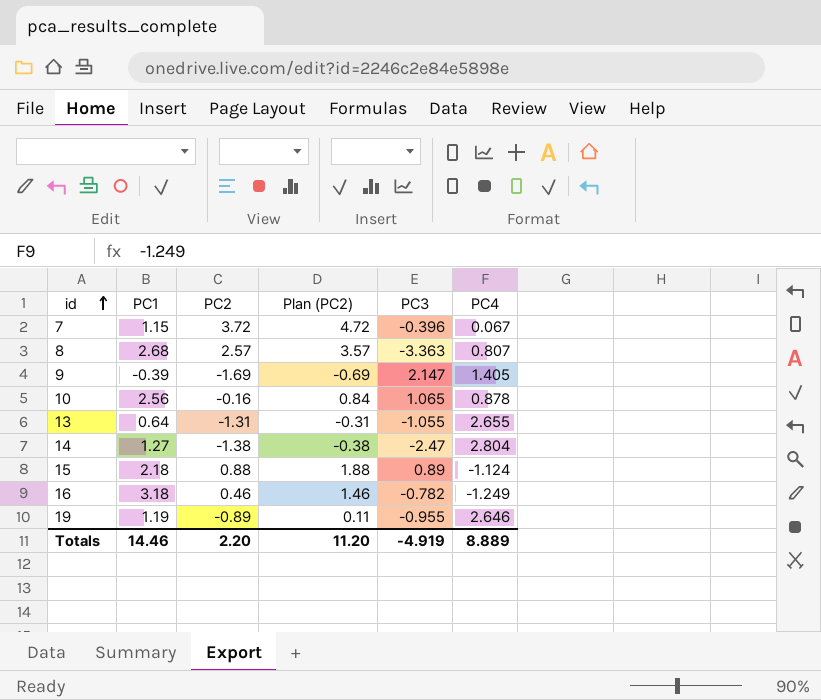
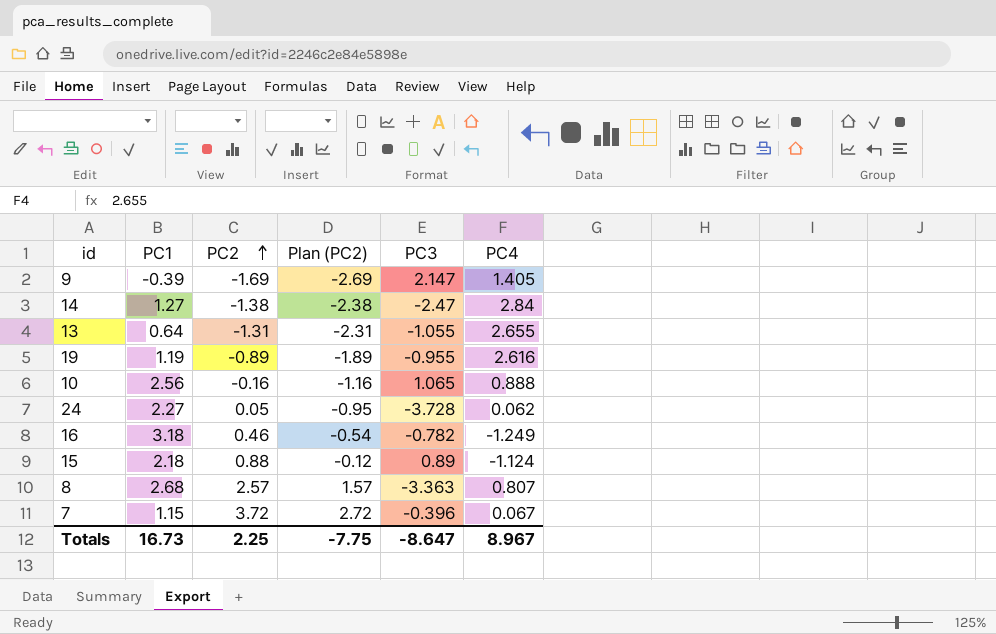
row order: id ascending -> PC2 ascending
column Plan (PC2) | formula: [PC2] + 1 -> [PC2] - 1
14 | PC4: 2.804 -> 2.84
19 | PC4: 2.646 -> 2.616
10 | PC4: 0.878 -> 0.888
row 24: none -> 2.27 | 0.05 | -0.95 | -3.728 | 0.062
Totals | PC1: 14.46 -> 16.73
Totals | PC2: 2.20 -> 2.25
Totals | Plan (PC2): 11.20 -> -7.75
Totals | PC3: -4.919 -> -8.647
Totals | PC4: 8.889 -> 8.967

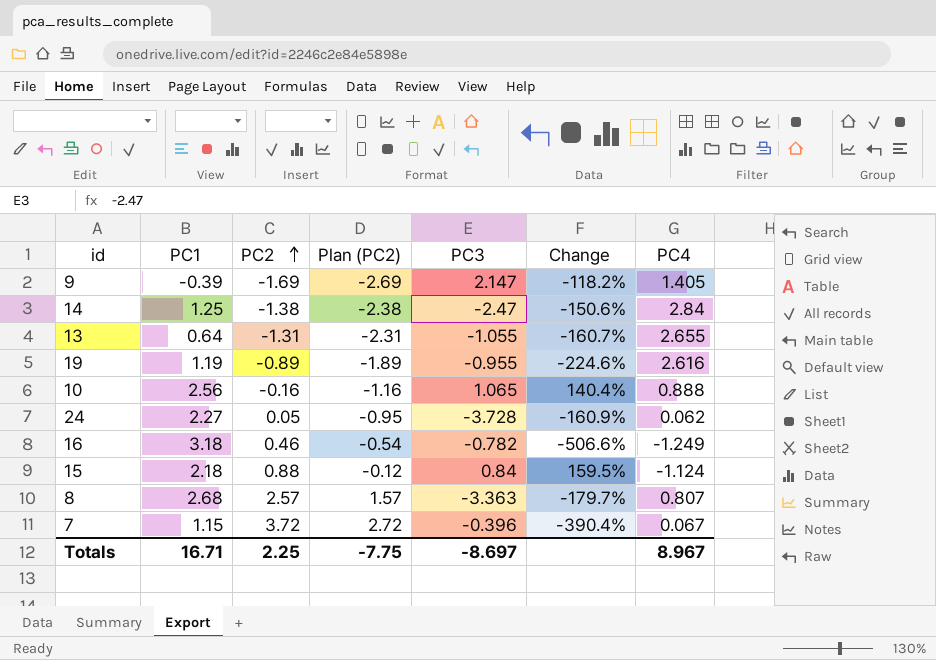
column Change | formula: none -> ([PC1] - [PC3]) / [PC3]
14 | PC1: 1.27 -> 1.25
15 | PC3: 0.89 -> 0.84
Totals | PC1: 16.73 -> 16.71
Totals | PC3: -8.647 -> -8.697

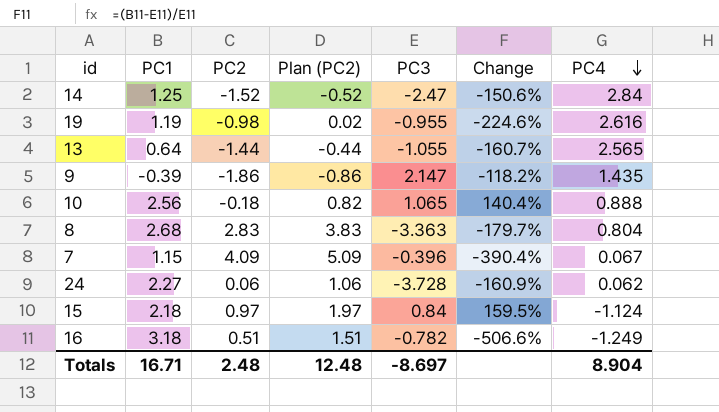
row order: PC2 ascending -> PC4 descending
column Plan (PC2) | formula: [PC2] - 1 -> [PC2] + 1
14 | PC2: -1.38 -> -1.52
19 | PC2: -0.89 -> -0.98
13 | PC2: -1.31 -> -1.44
13 | PC4: 2.655 -> 2.565
9 | PC2: -1.69 -> -1.86
9 | PC4: 1.405 -> 1.435
10 | PC2: -0.16 -> -0.18
8 | PC2: 2.57 -> 2.83
8 | PC4: 0.807 -> 0.804
7 | PC2: 3.72 -> 4.09
24 | PC2: 0.05 -> 0.06
15 | PC2: 0.88 -> 0.97
16 | PC2: 0.46 -> 0.51
Totals | PC2: 2.25 -> 2.48
Totals | Plan (PC2): -7.75 -> 12.48
Totals | PC4: 8.967 -> 8.904

